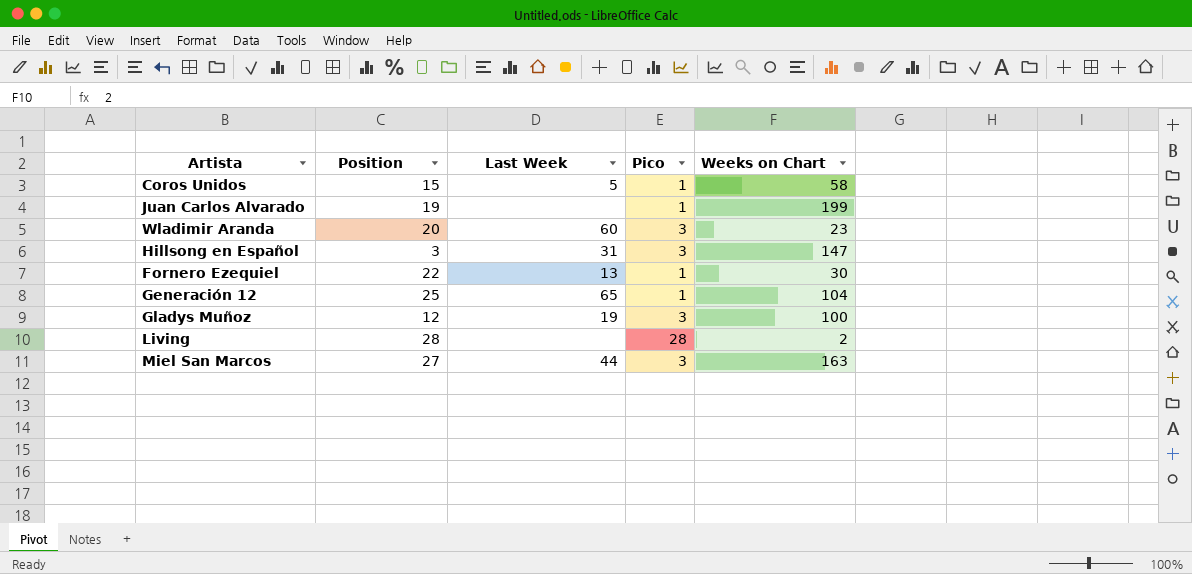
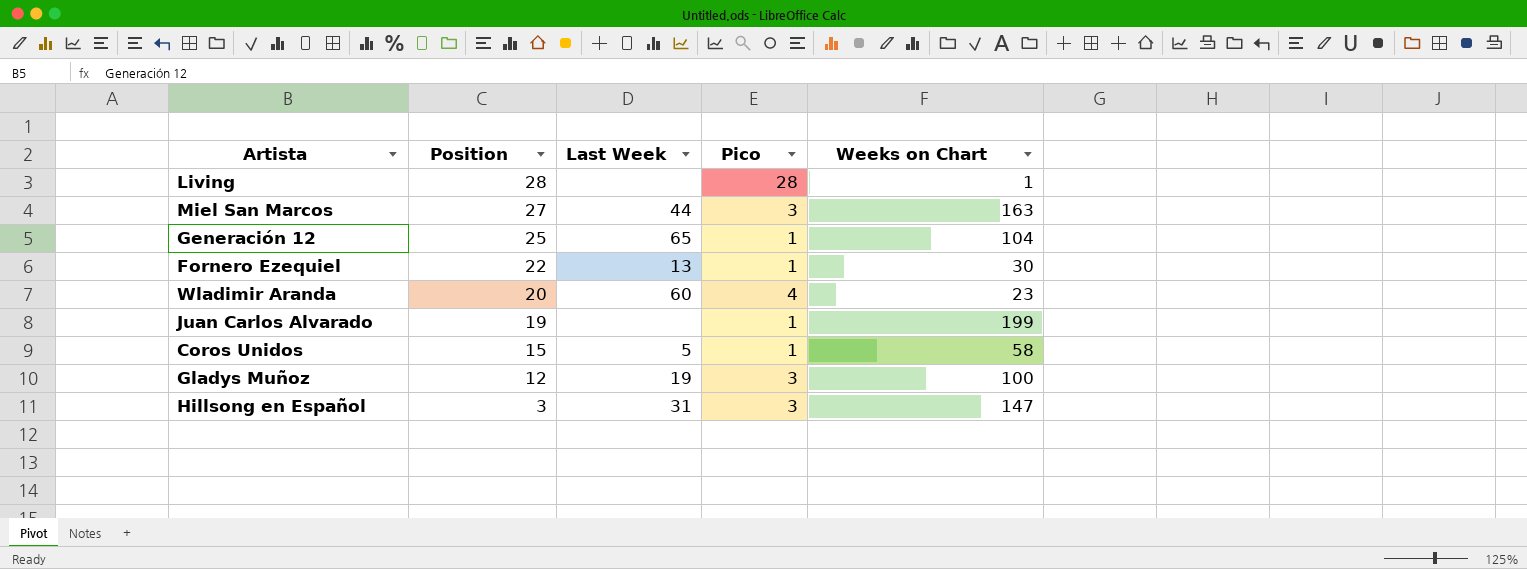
row order: none -> Position descending
Living | Weeks on Chart: 2 -> 1
Wladimir Aranda | Pico: 3 -> 4

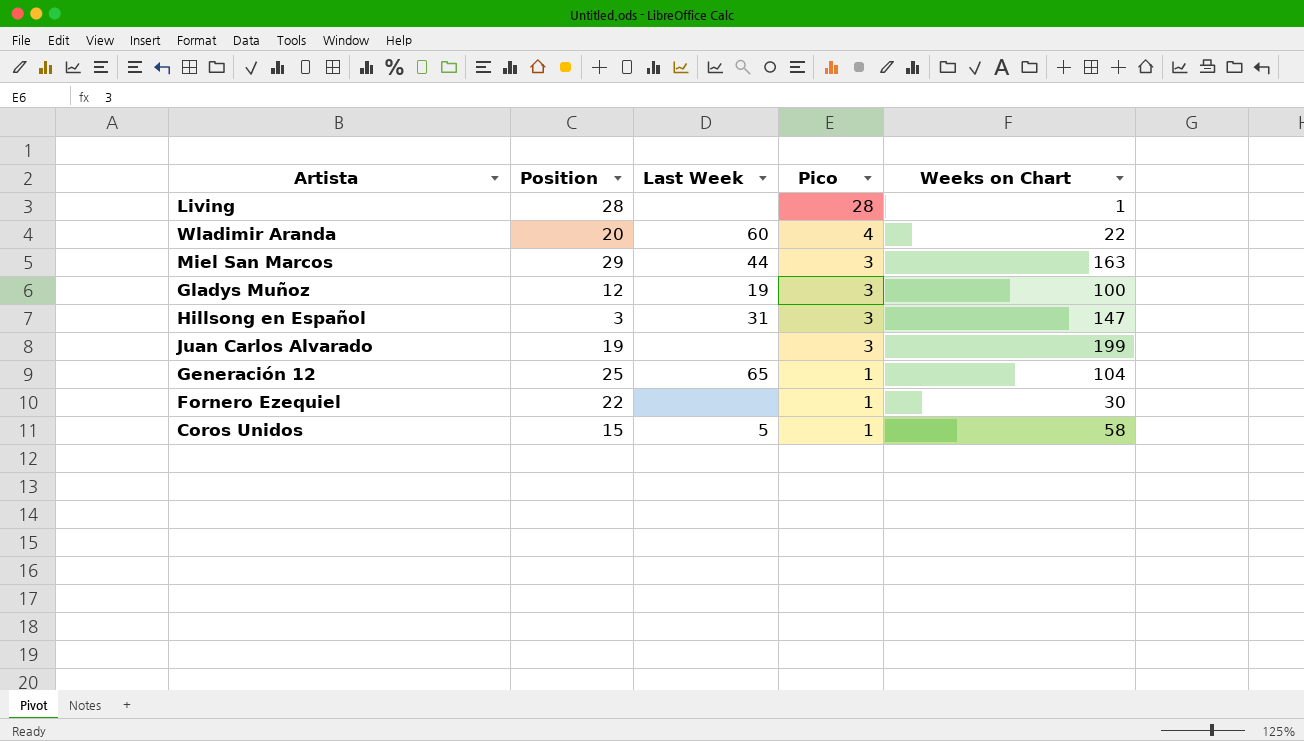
row order: Position descending -> Pico descending
Wladimir Aranda | Weeks on Chart: 23 -> 22
Miel San Marcos | Position: 27 -> 29
Juan Carlos Alvarado | Pico: 1 -> 3
Fornero Ezequiel | Last Week: 13 -> none

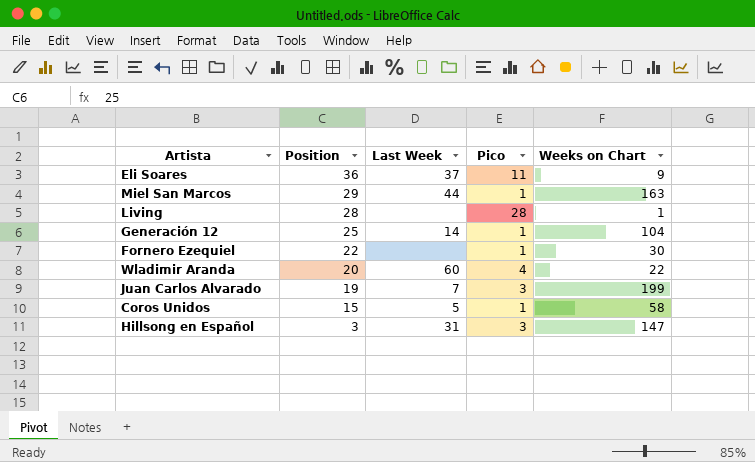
row order: Pico descending -> Position descending
row Gladys Muñoz: 12 | 19 | 3 | 100 -> none
row Eli Soares: none -> 36 | 37 | 11 | 9
Miel San Marcos | Pico: 3 -> 1
Generación 12 | Last Week: 65 -> 14
Juan Carlos Alvarado | Last Week: none -> 7

